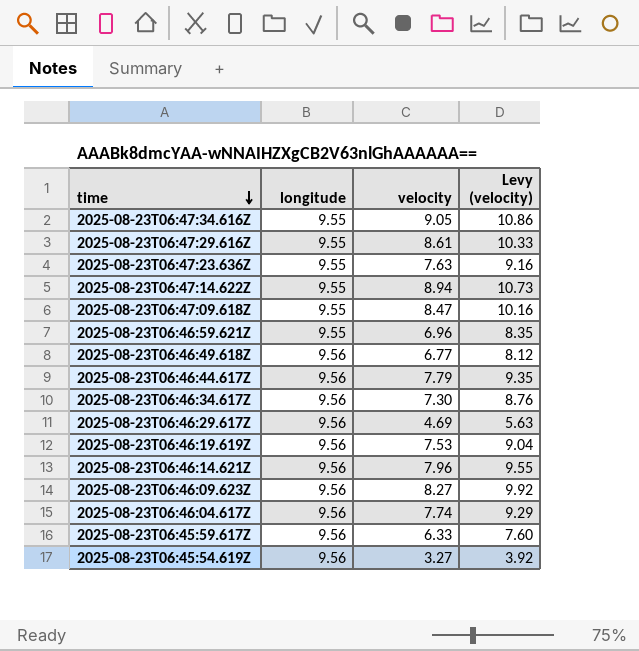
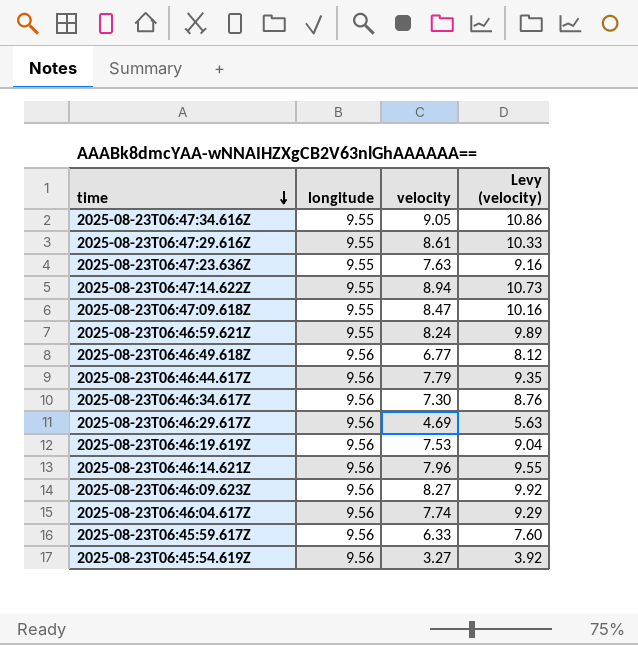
2025-08-23T06:46:59.621Z | velocity: 6.96 -> 8.24
2025-08-23T06:46:59.621Z | Levy (velocity): 8.35 -> 9.89

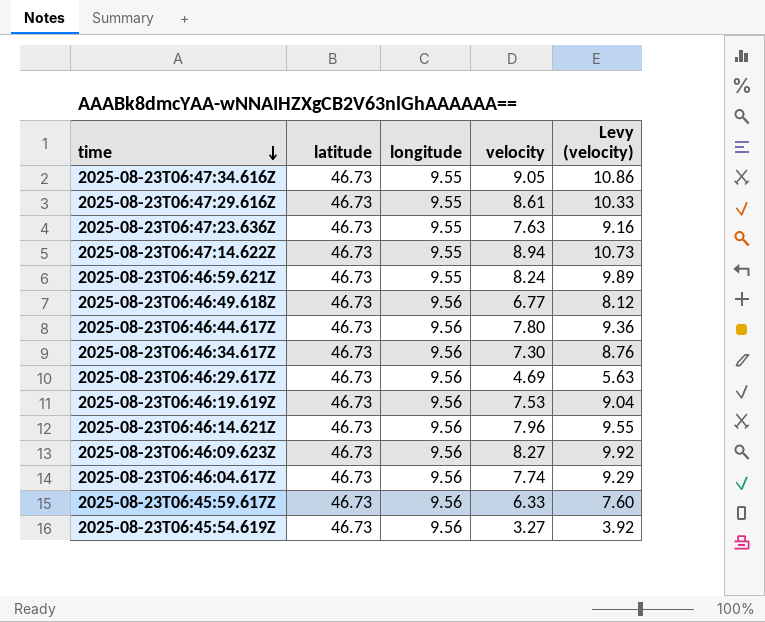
column latitude | position: none -> 2
row 2025-08-23T06:47:09.618Z: 9.55 | 8.47 | 10.16 -> none
2025-08-23T06:46:44.617Z | velocity: 7.79 -> 7.80
2025-08-23T06:46:44.617Z | Levy (velocity): 9.35 -> 9.36

